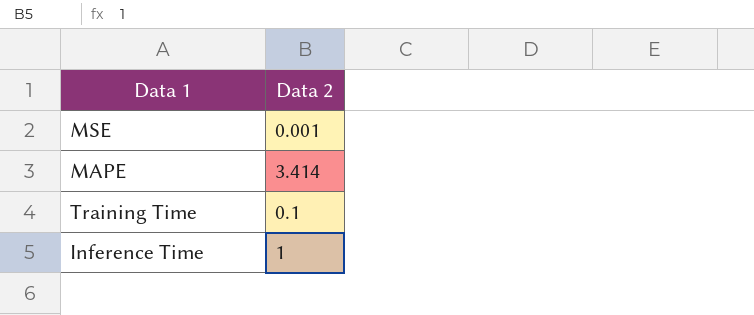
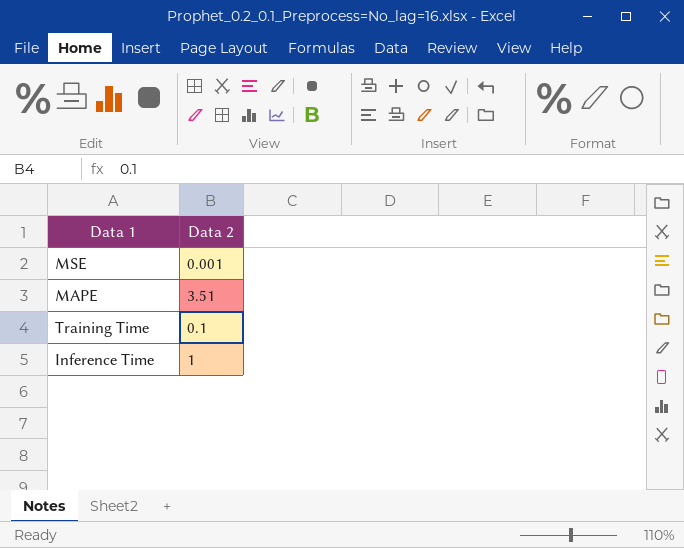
MAPE | Data 2: 3.414 -> 3.51

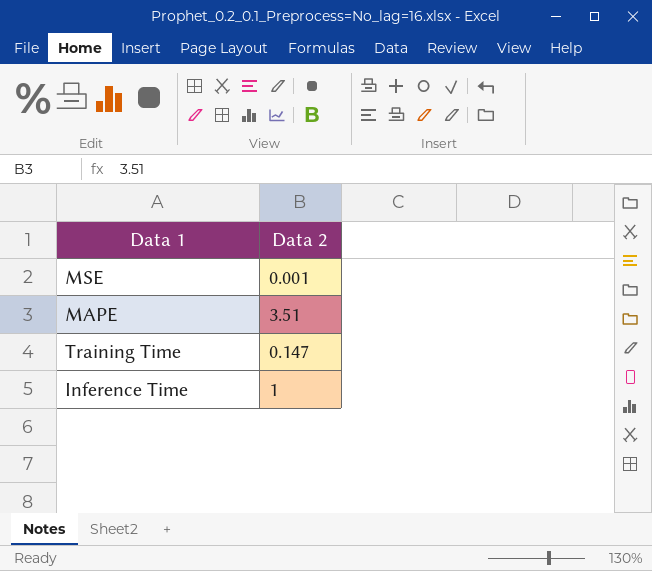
Training Time | Data 2: 0.1 -> 0.147

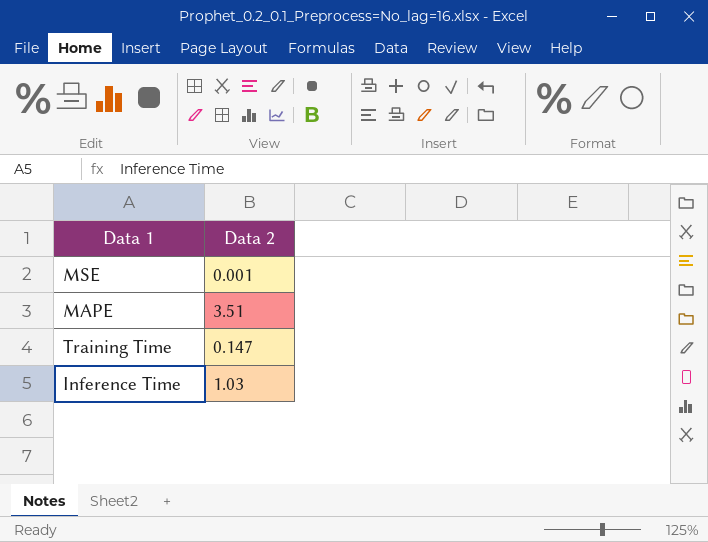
Inference Time | Data 2: 1 -> 1.03

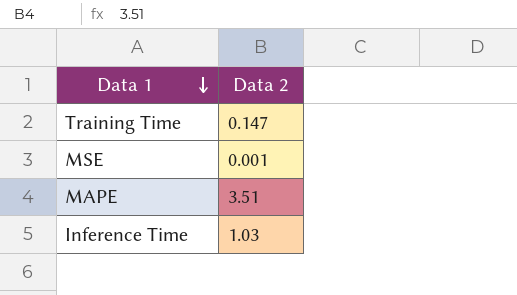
row order: none -> Data 1 descending

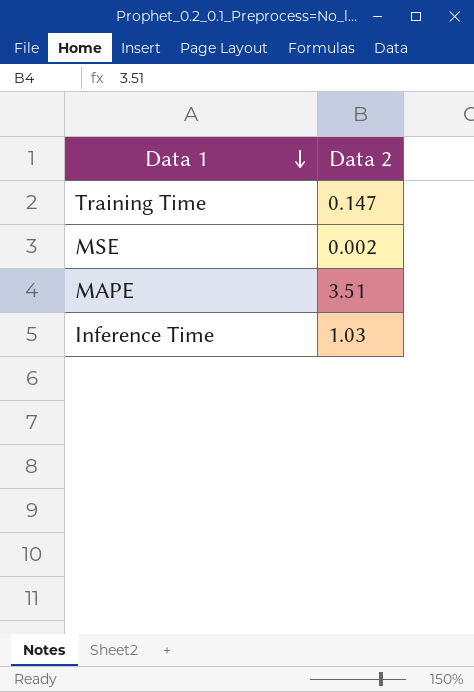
MSE | Data 2: 0.001 -> 0.002

